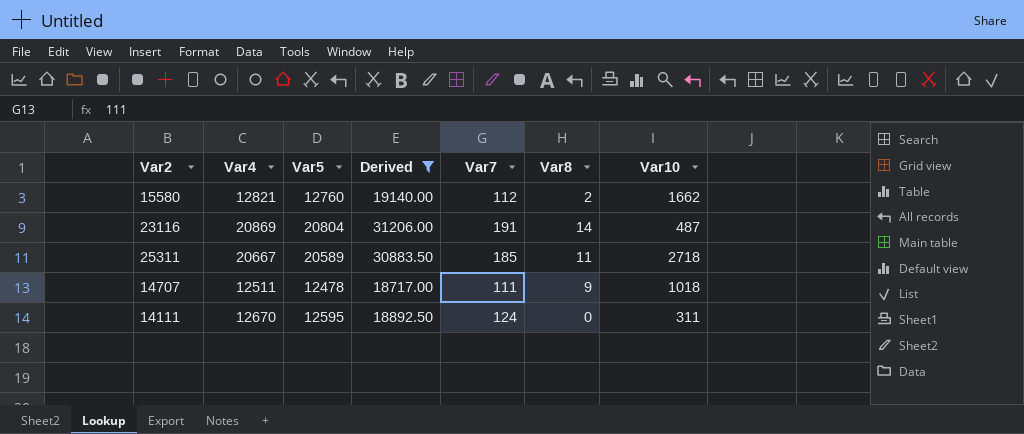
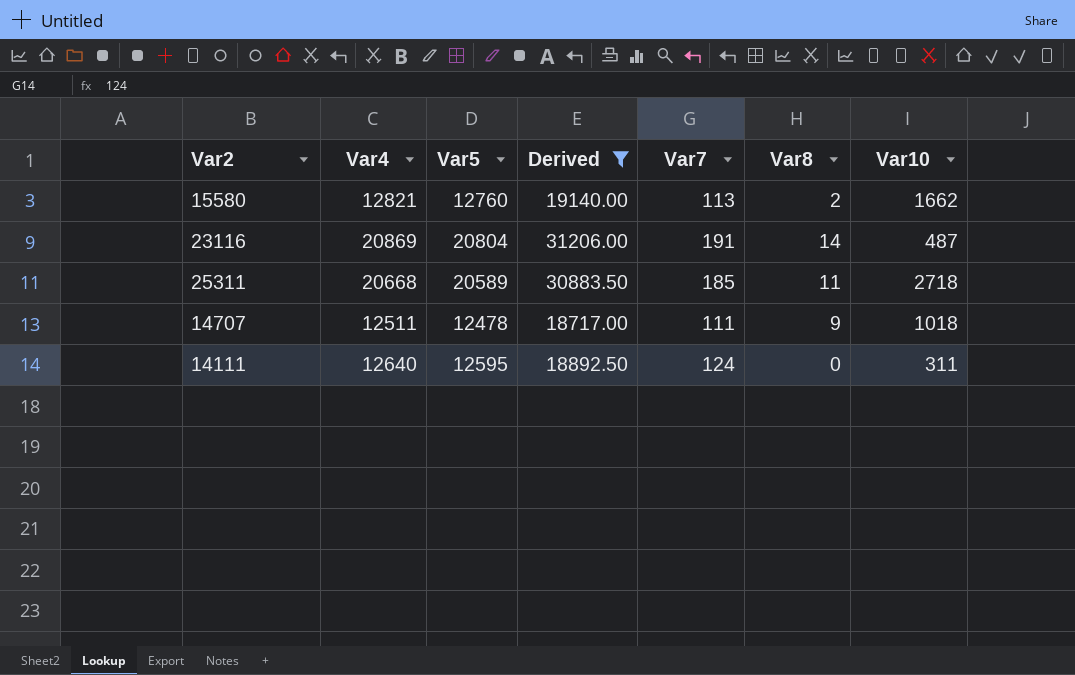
15580 | Var7: 112 -> 113
25311 | Var4: 20667 -> 20668
14111 | Var4: 12670 -> 12640

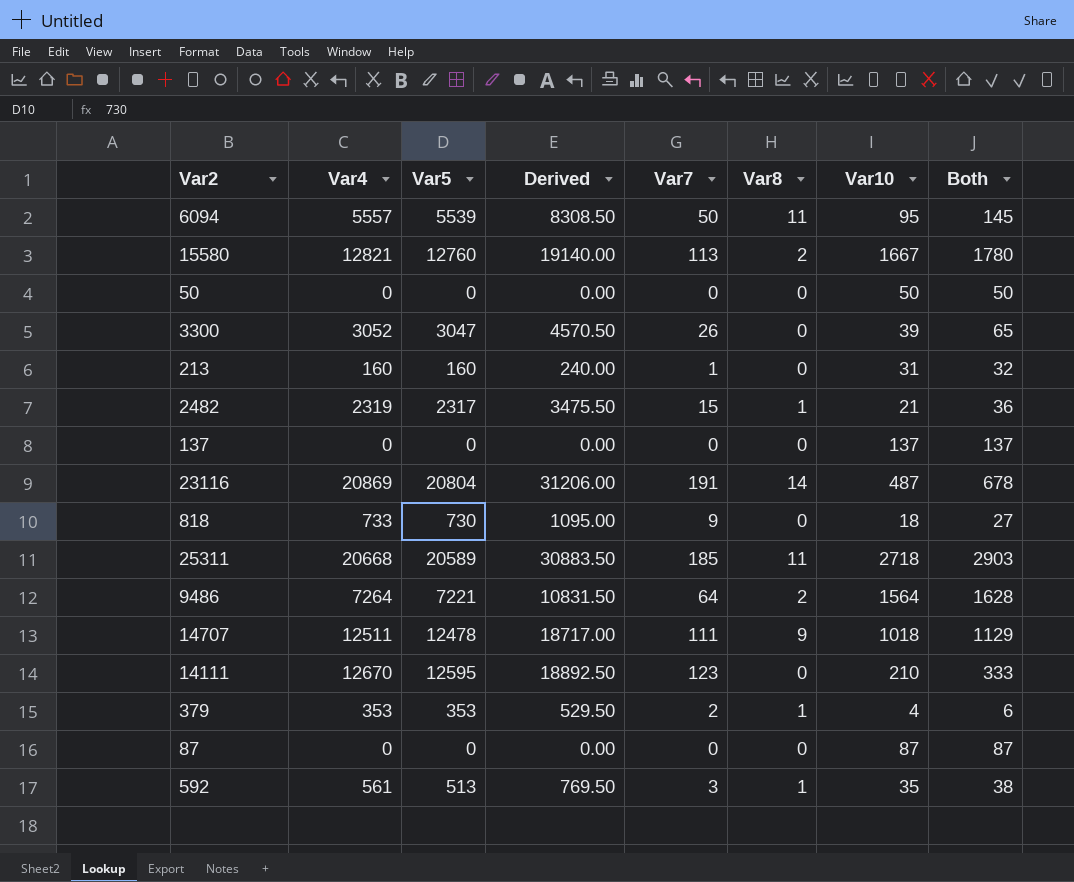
filter: Derived >= 18717.00 -> none
column Both | formula: none -> [Var7] + [Var10]
15580 | Var10: 1662 -> 1667
14111 | Var4: 12640 -> 12670
14111 | Var7: 124 -> 123
14111 | Var10: 311 -> 210

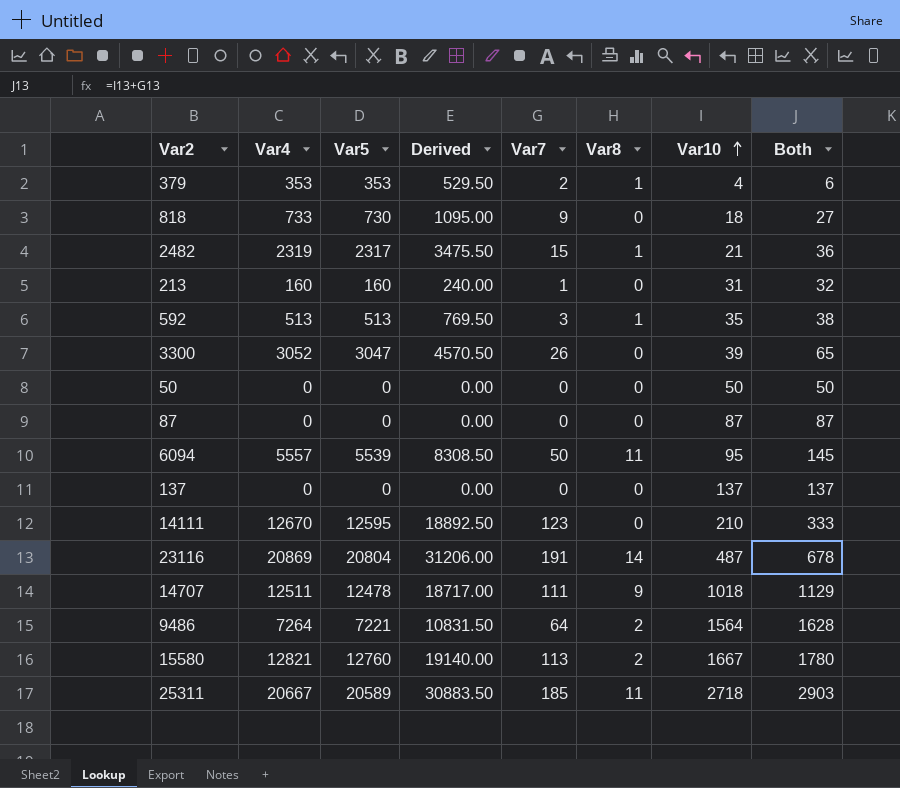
row order: none -> Var10 ascending
592 | Var4: 561 -> 513
25311 | Var4: 20668 -> 20667

